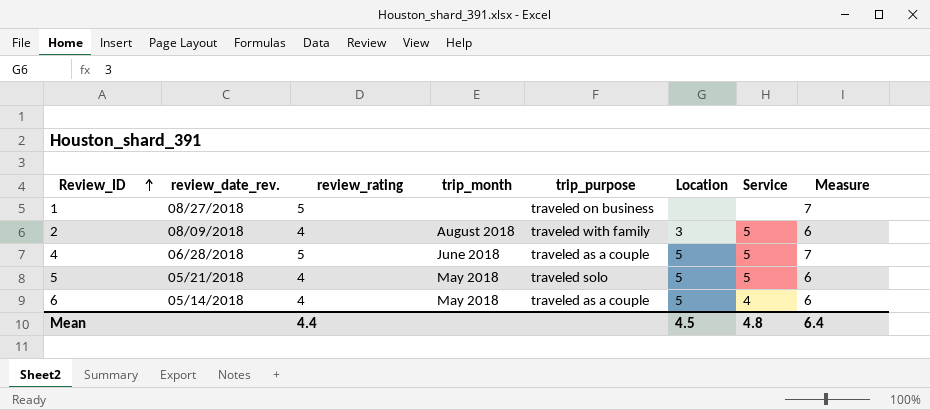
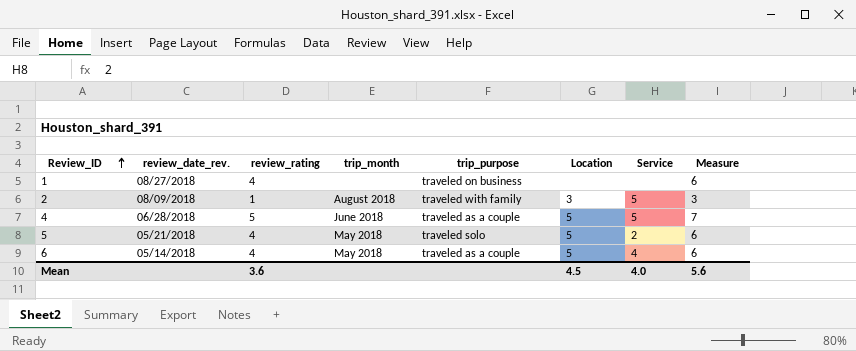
1 | review_rating: 5 -> 4
1 | Measure: 7 -> 6
2 | review_rating: 4 -> 1
2 | Measure: 6 -> 3
5 | Service: 5 -> 2
Mean | review_rating: 4.4 -> 3.6
Mean | Service: 4.8 -> 4.0
Mean | Measure: 6.4 -> 5.6

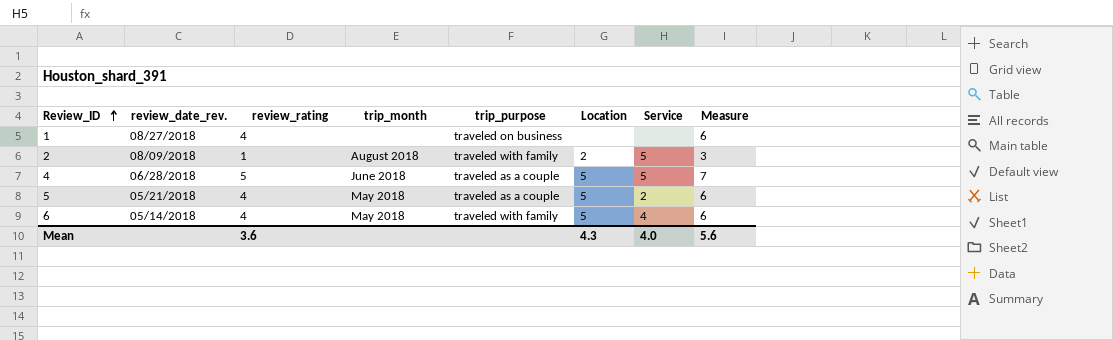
2 | Location: 3 -> 2
5 | trip_purpose: traveled solo -> traveled as a couple
6 | trip_purpose: traveled as a couple -> traveled with family
Mean | Location: 4.5 -> 4.3

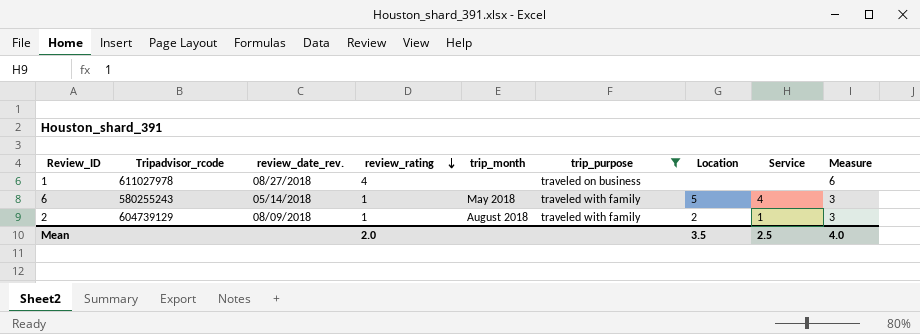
filter: none -> trip_purpose != traveled as a couple
row order: Review_ID ascending -> review_rating descending
column Tripadvisor_rcode | position: none -> 2
6 | review_rating: 4 -> 1
6 | Measure: 6 -> 3
2 | Service: 5 -> 1
Mean | review_rating: 3.6 -> 2.0
Mean | Location: 4.3 -> 3.5
Mean | Service: 4.0 -> 2.5
Mean | Measure: 5.6 -> 4.0

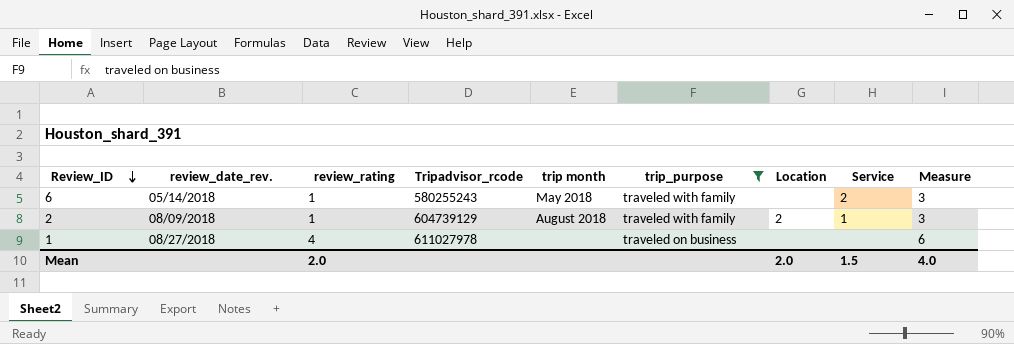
row order: review_rating descending -> Review_ID descending
column Tripadvisor_rcode | position: 2 -> 4
column name: trip_month -> trip month
6 | Location: 5 -> none
6 | Service: 4 -> 2
Mean | Location: 3.5 -> 2.0
Mean | Service: 2.5 -> 1.5

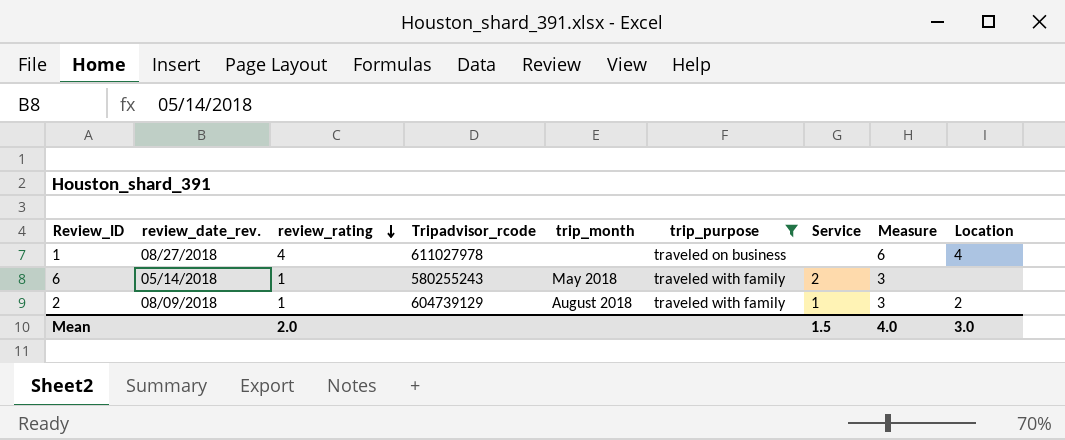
row order: Review_ID descending -> review_rating descending
column name: trip month -> trip_month
column Location | position: 7 -> 9
1 | Location: none -> 4
Mean | Location: 2.0 -> 3.0

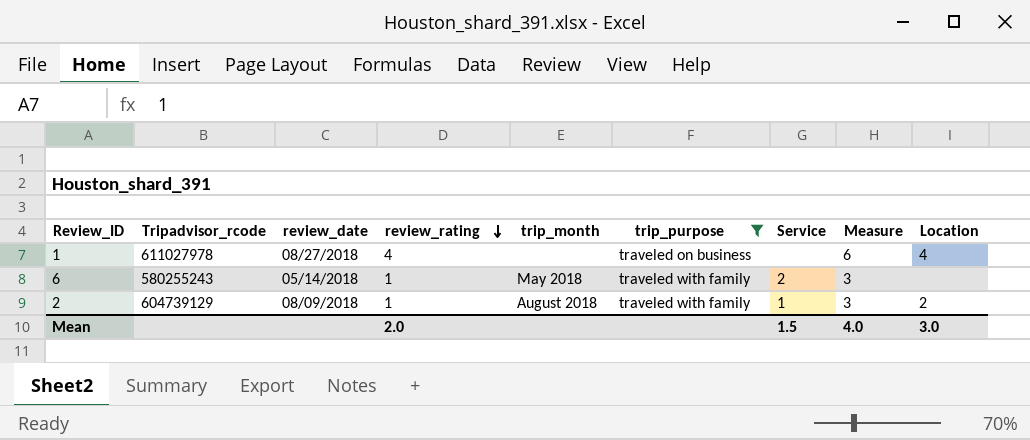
column Tripadvisor_rcode | position: 4 -> 2
column name: review_date_rev. -> review_date

